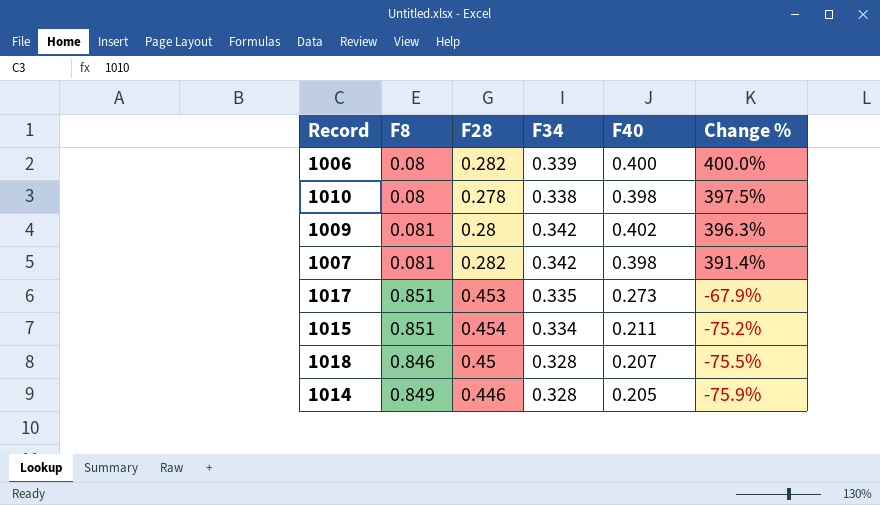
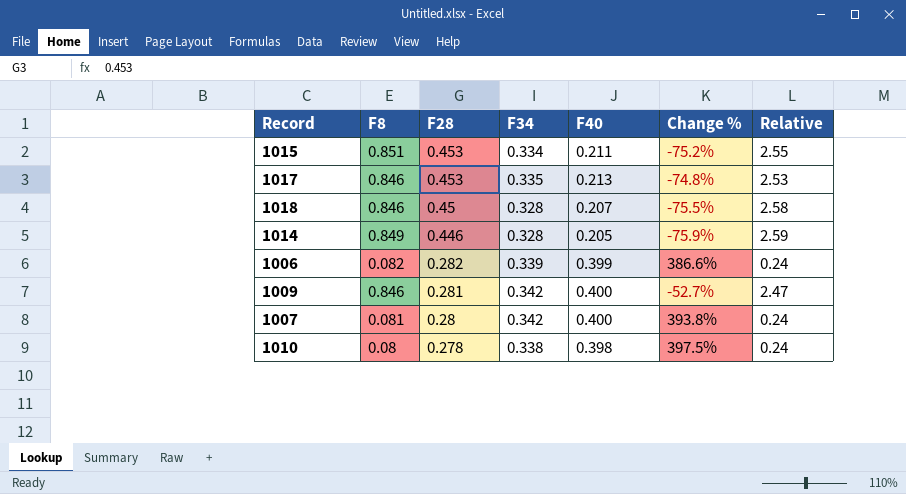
row order: Change % descending -> F28 descending
column Relative | formula: none -> [F8] / [F34]
1015 | F28: 0.454 -> 0.453
1017 | F8: 0.851 -> 0.846
1017 | F40: 0.273 -> 0.213
1017 | Change %: -67.9% -> -74.8%
1006 | F8: 0.08 -> 0.082
1006 | F40: 0.400 -> 0.399
1006 | Change %: 400.0% -> 386.6%
1009 | F8: 0.081 -> 0.846
1009 | F28: 0.28 -> 0.281
1009 | F40: 0.402 -> 0.400
1009 | Change %: 396.3% -> -52.7%
1007 | F28: 0.282 -> 0.28
1007 | F40: 0.398 -> 0.400
1007 | Change %: 391.4% -> 393.8%

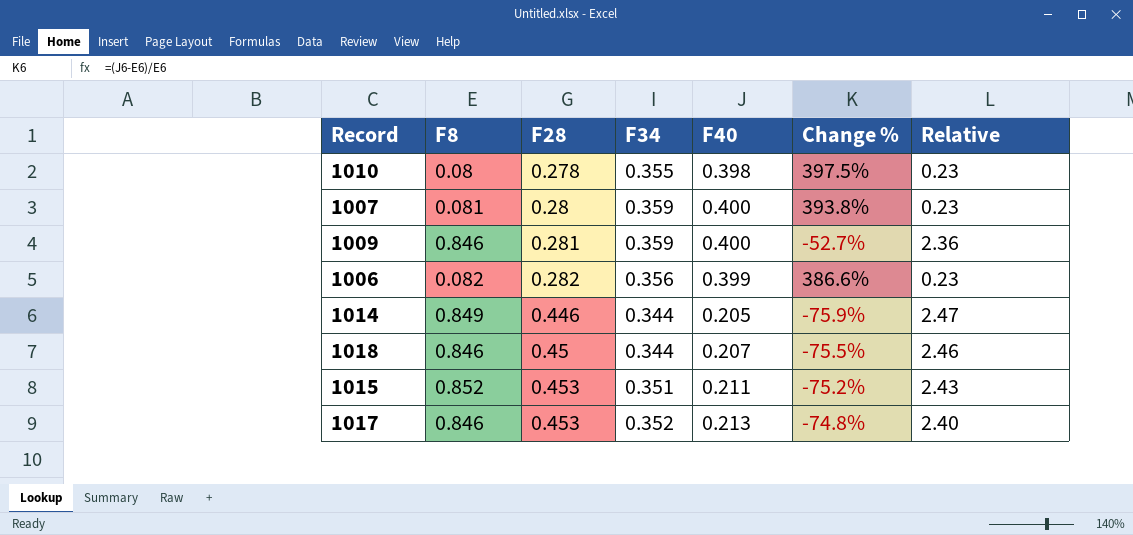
row order: F28 descending -> F28 ascending
1010 | F34: 0.338 -> 0.355
1010 | Relative: 0.24 -> 0.23
1007 | F34: 0.342 -> 0.359
1007 | Relative: 0.24 -> 0.23
1009 | F34: 0.342 -> 0.359
1009 | Relative: 2.47 -> 2.36
1006 | F34: 0.339 -> 0.356
1006 | Relative: 0.24 -> 0.23
1014 | F34: 0.328 -> 0.344
1014 | Relative: 2.59 -> 2.47
1018 | F34: 0.328 -> 0.344
1018 | Relative: 2.58 -> 2.46
1015 | F8: 0.851 -> 0.852
1015 | F34: 0.334 -> 0.351
1015 | Relative: 2.55 -> 2.43
1017 | F34: 0.335 -> 0.352
1017 | Relative: 2.53 -> 2.40

